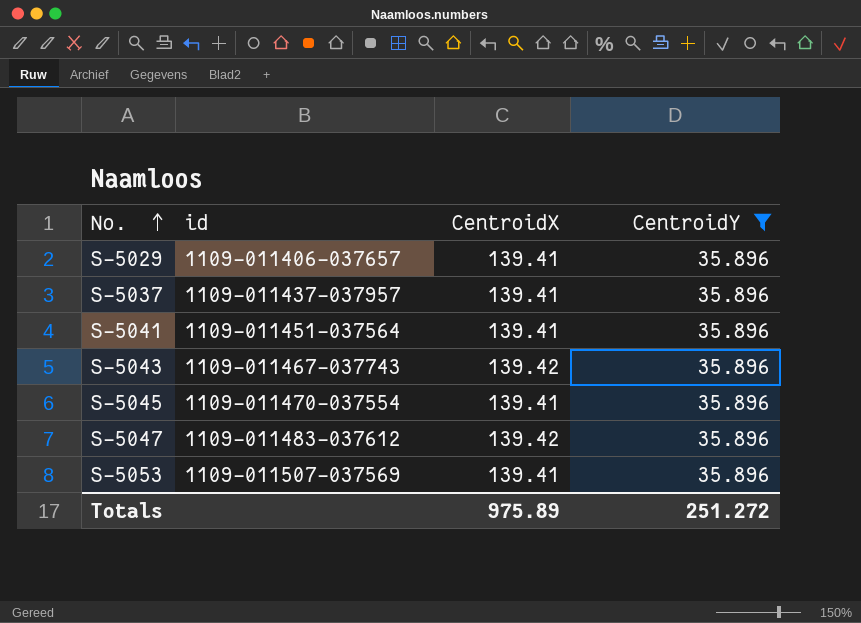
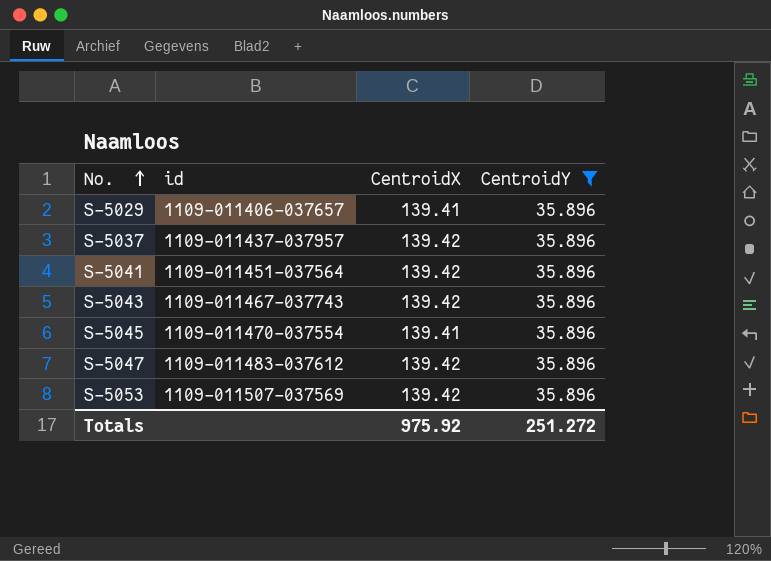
S-5037 | CentroidX: 139.41 -> 139.42
S-5041 | CentroidX: 139.41 -> 139.42
S-5053 | CentroidX: 139.41 -> 139.42
Totals | CentroidX: 975.89 -> 975.92

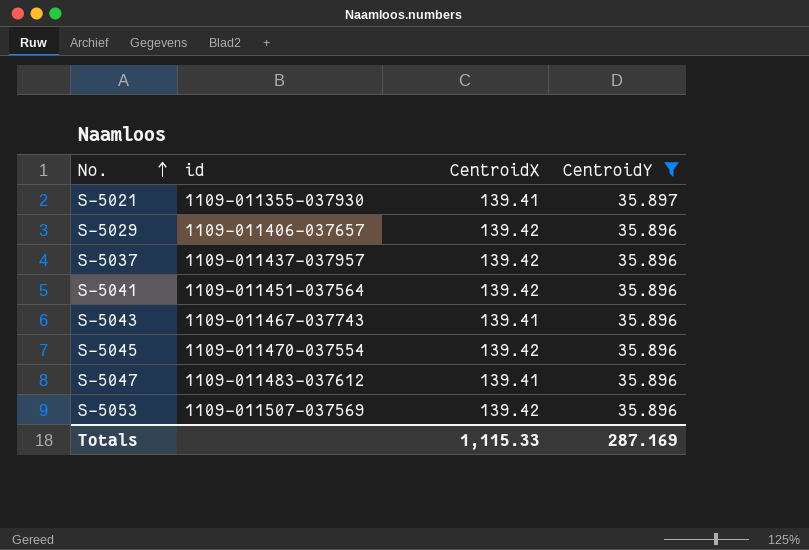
row S-5021: none -> 1109-011355-037930 | 139.41 | 35.897
S-5029 | CentroidX: 139.41 -> 139.42
S-5043 | CentroidX: 139.42 -> 139.41
S-5045 | CentroidX: 139.41 -> 139.42
S-5047 | CentroidX: 139.42 -> 139.41
Totals | CentroidX: 975.92 -> 1,115.33
Totals | CentroidY: 251.272 -> 287.169

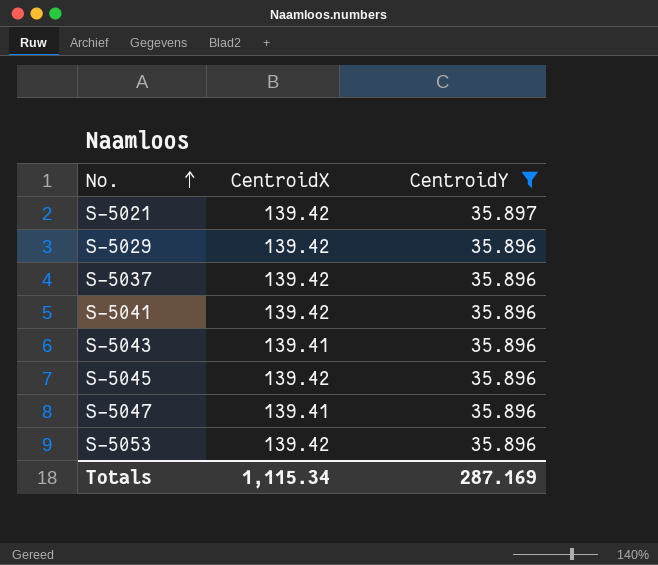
column id | position: 2 -> none
S-5021 | CentroidX: 139.41 -> 139.42
Totals | CentroidX: 1,115.33 -> 1,115.34

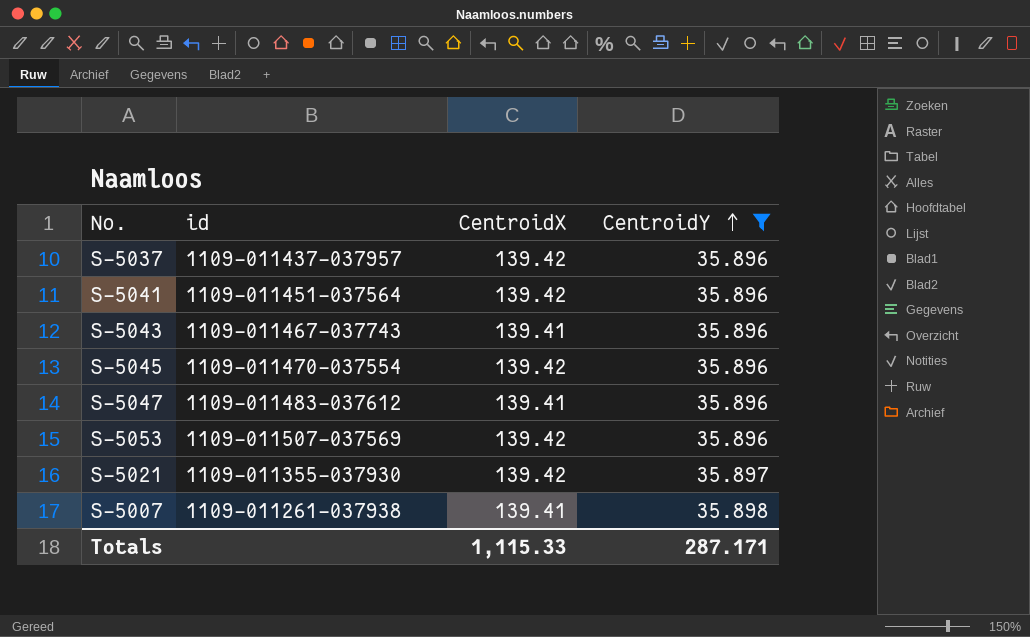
row order: No. ascending -> CentroidY ascending
column id | position: none -> 2
row S-5029: 139.42 | 35.896 -> none
row S-5007: none -> 1109-011261-037938 | 139.41 | 35.898
Totals | CentroidX: 1,115.34 -> 1,115.33
Totals | CentroidY: 287.169 -> 287.171

